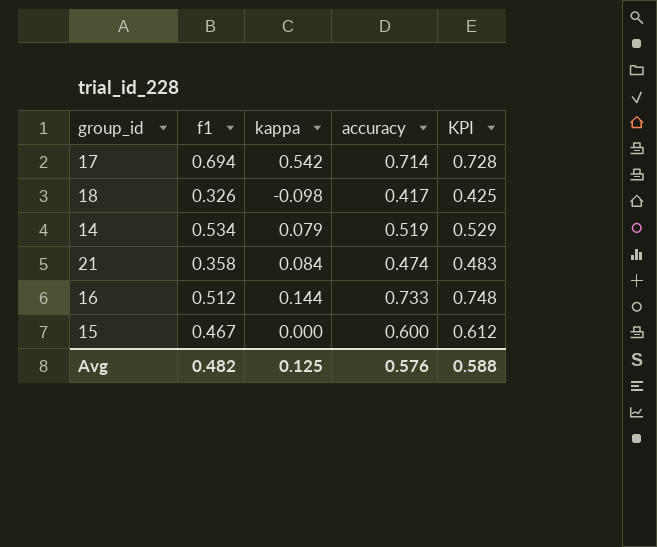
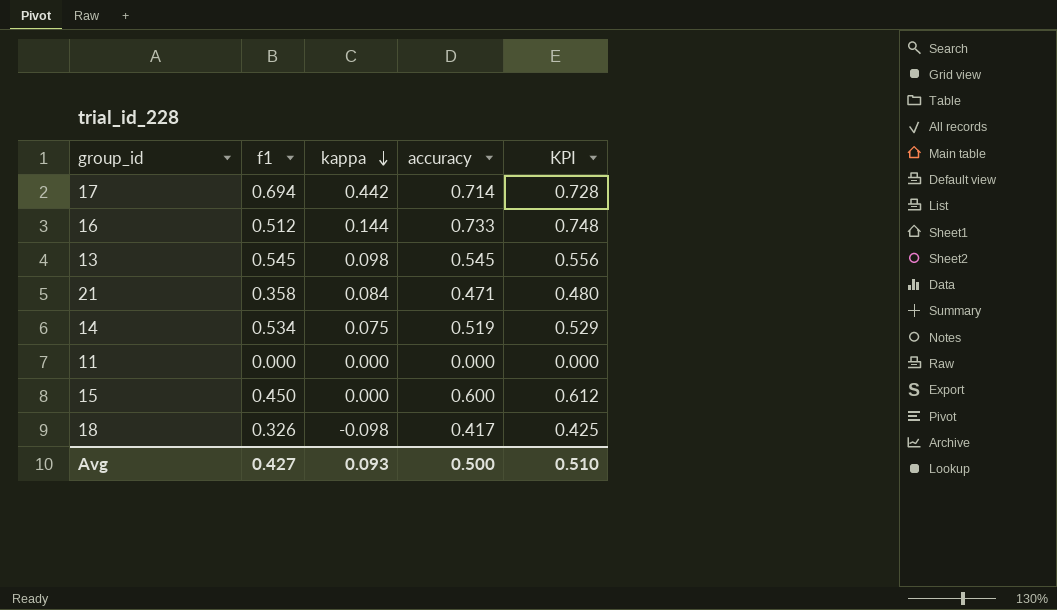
row order: none -> kappa descending
17 | kappa: 0.542 -> 0.442
row 13: none -> 0.545 | 0.098 | 0.545 | 0.556
21 | accuracy: 0.474 -> 0.471
21 | KPI: 0.483 -> 0.480
14 | kappa: 0.079 -> 0.075
row 11: none -> 0.000 | 0.000 | 0.000 | 0.000
15 | f1: 0.467 -> 0.450
Avg | f1: 0.482 -> 0.427
Avg | kappa: 0.125 -> 0.093
Avg | accuracy: 0.576 -> 0.500
Avg | KPI: 0.588 -> 0.510

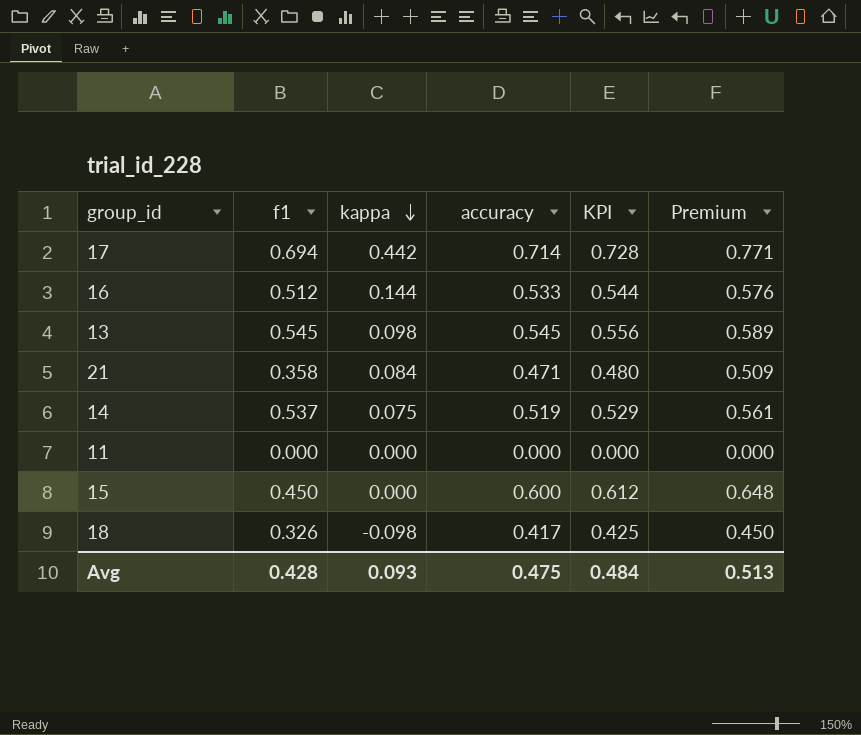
column Premium | formula: none -> [accuracy] * 1.08
16 | accuracy: 0.733 -> 0.533
16 | KPI: 0.748 -> 0.544
14 | f1: 0.534 -> 0.537
Avg | f1: 0.427 -> 0.428
Avg | accuracy: 0.500 -> 0.475
Avg | KPI: 0.510 -> 0.484

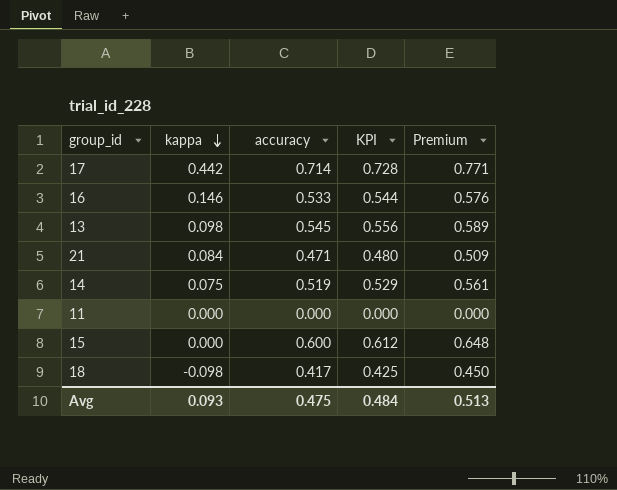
column f1 | position: 2 -> none
16 | kappa: 0.144 -> 0.146

